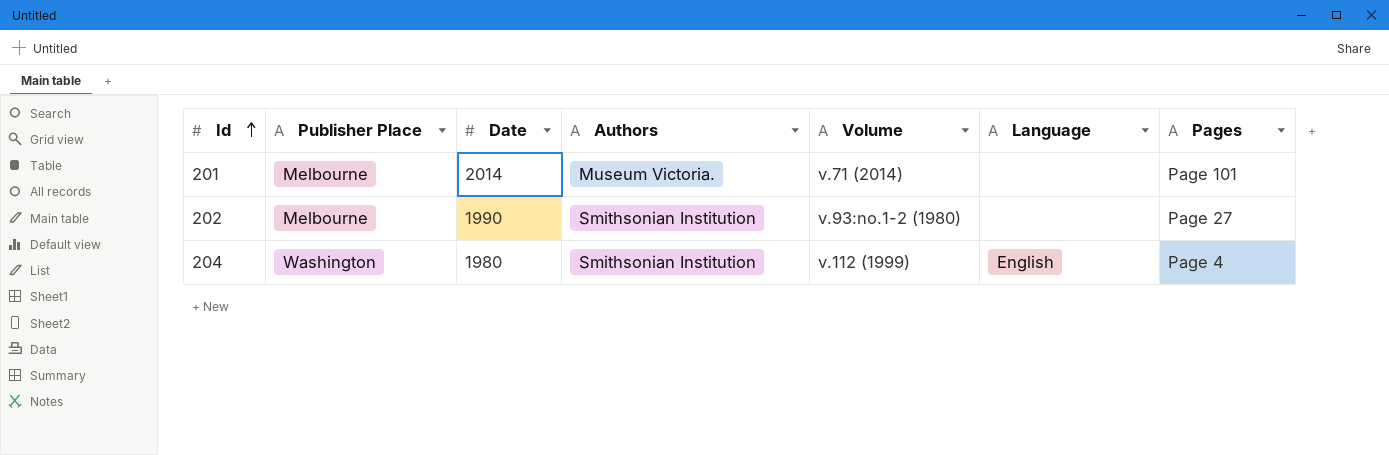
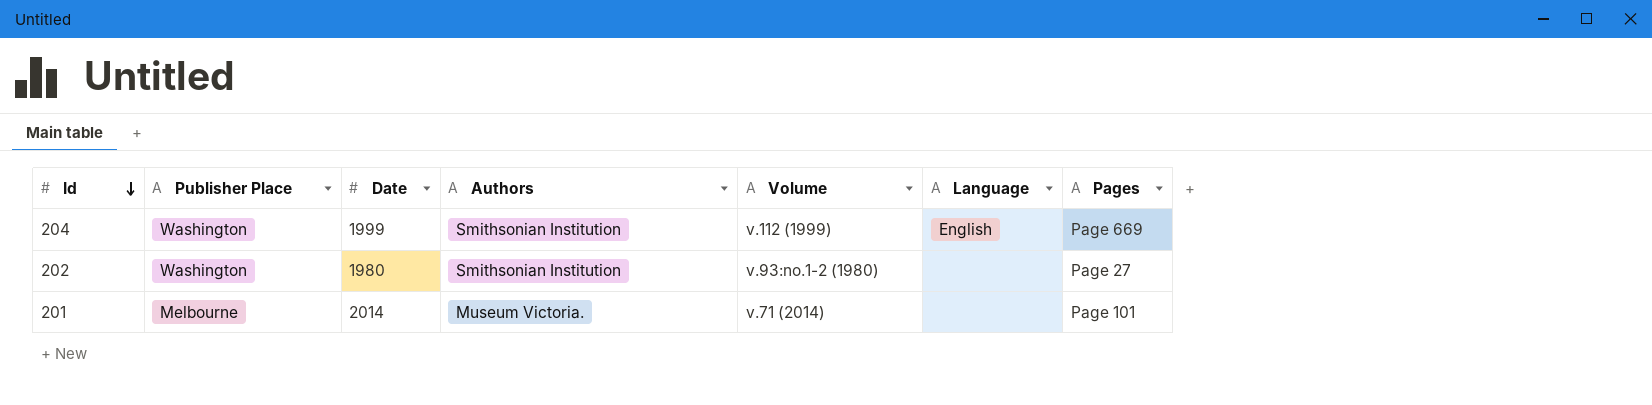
row order: Id ascending -> Id descending
204 | Date: 1980 -> 1999
204 | Pages: Page 4 -> Page 669
202 | Publisher Place: Melbourne -> Washington
202 | Date: 1990 -> 1980

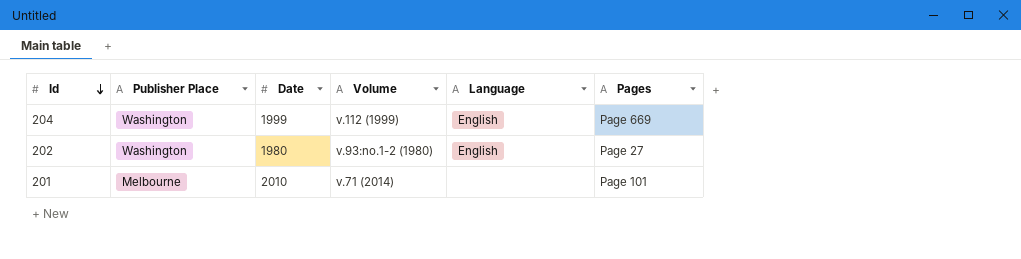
column Authors | position: 4 -> none
202 | Language: none -> English
201 | Date: 2014 -> 2010

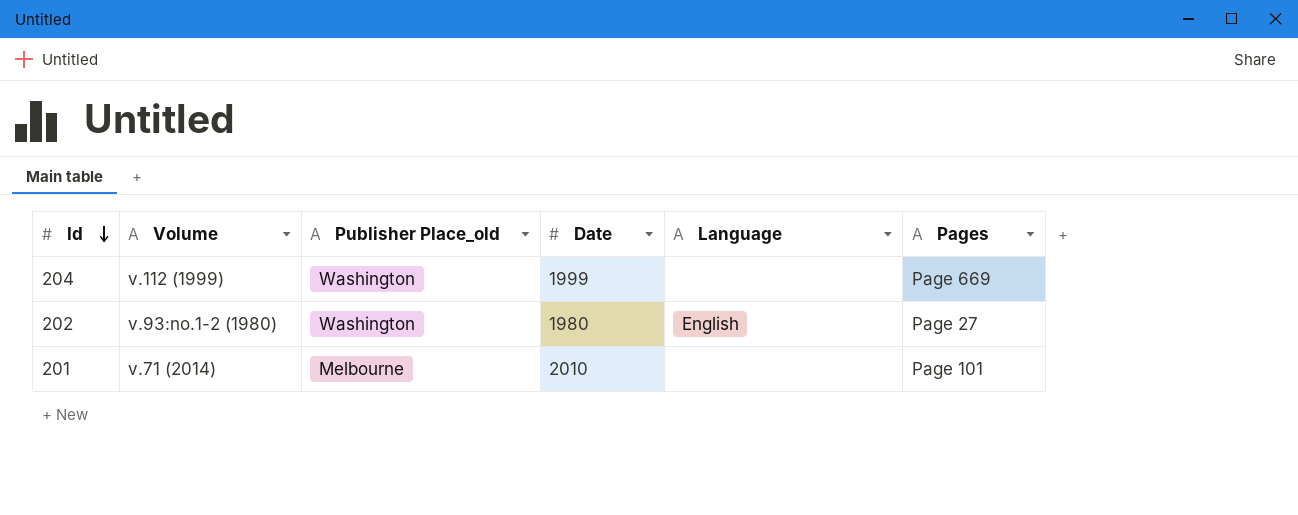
column Volume | position: 4 -> 2
column name: Publisher Place -> Publisher Place_old
204 | Language: English -> none

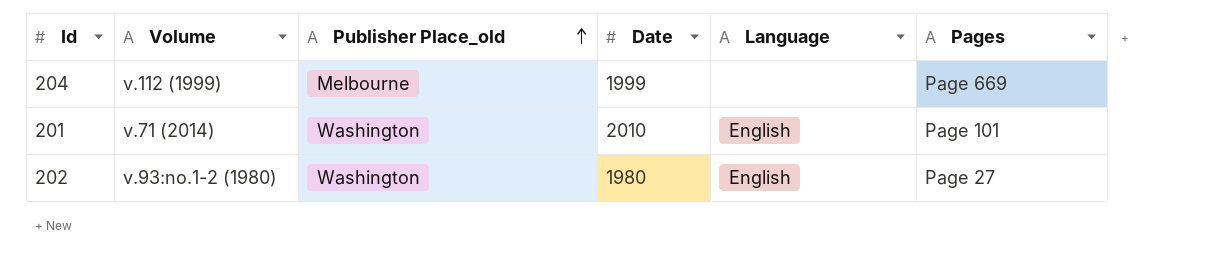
row order: Id descending -> Publisher Place_old ascending
204 | Publisher Place_old: Washington -> Melbourne
201 | Publisher Place_old: Melbourne -> Washington
201 | Language: none -> English

